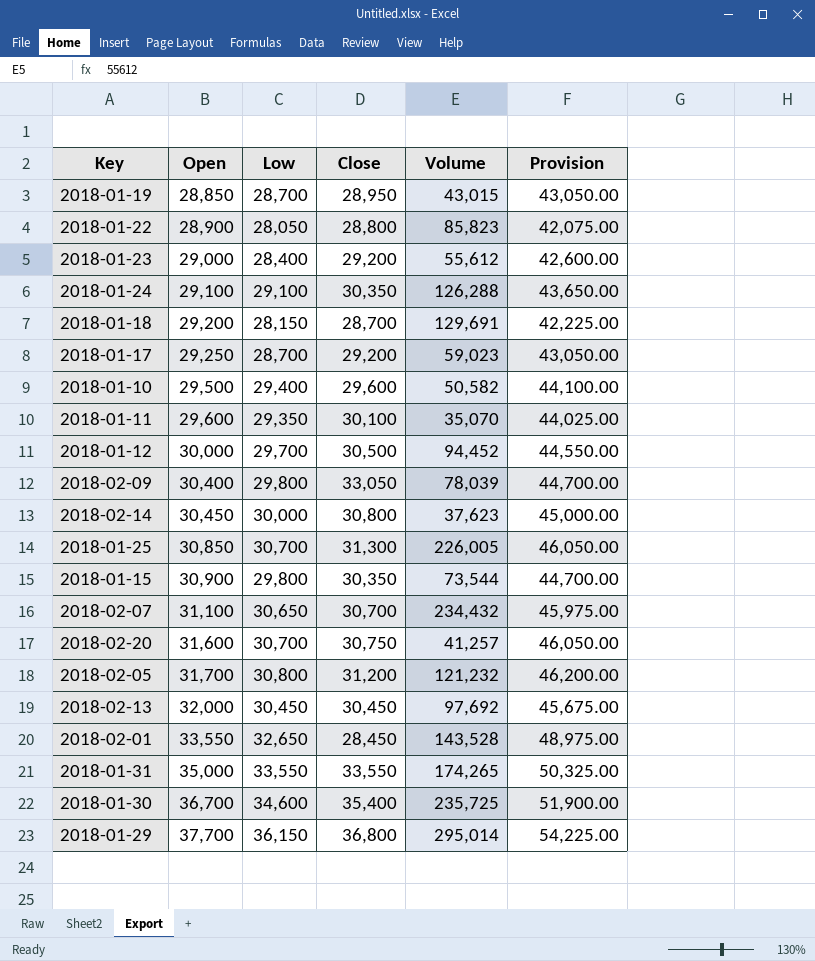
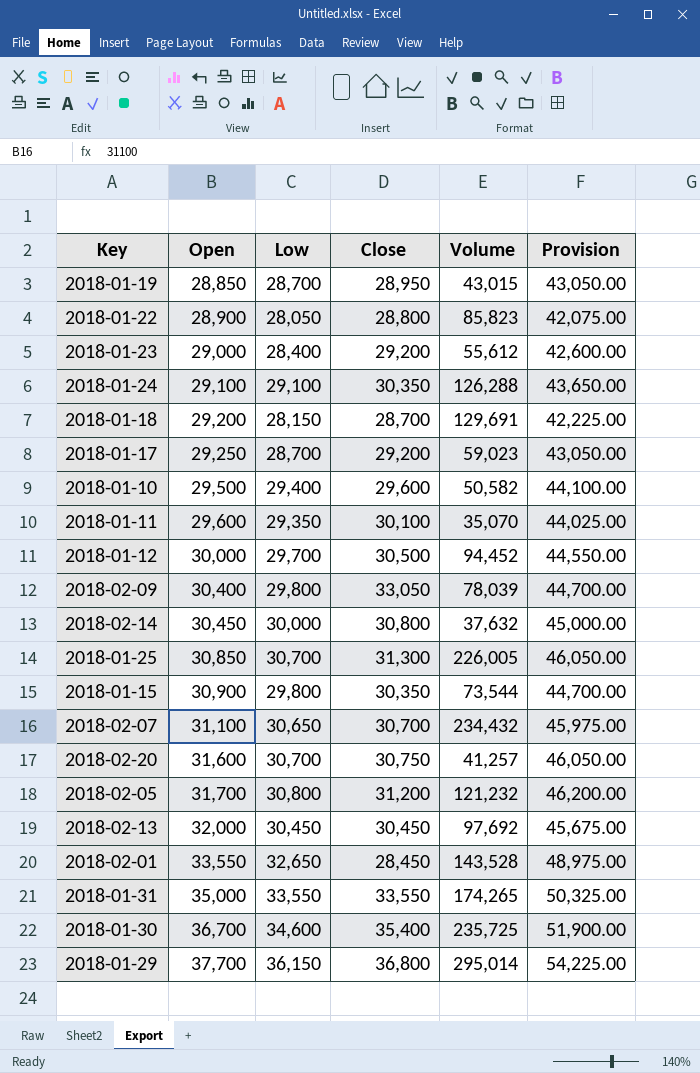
2018-02-14 | Volume: 37,623 -> 37,632

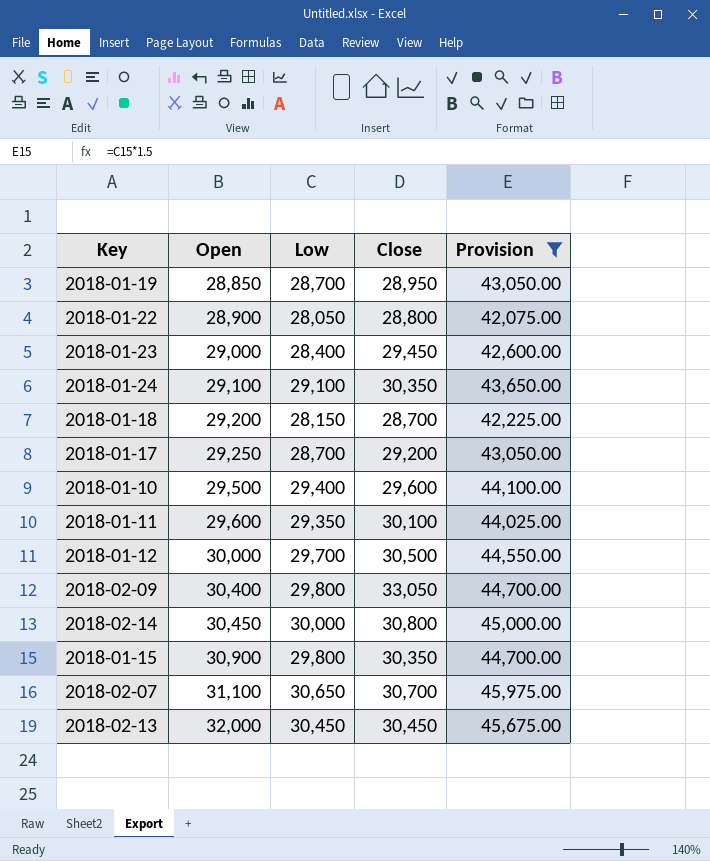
filter: none -> Provision <= 45,975.00
column Volume | position: 5 -> none
2018-01-23 | Close: 29,200 -> 29,450

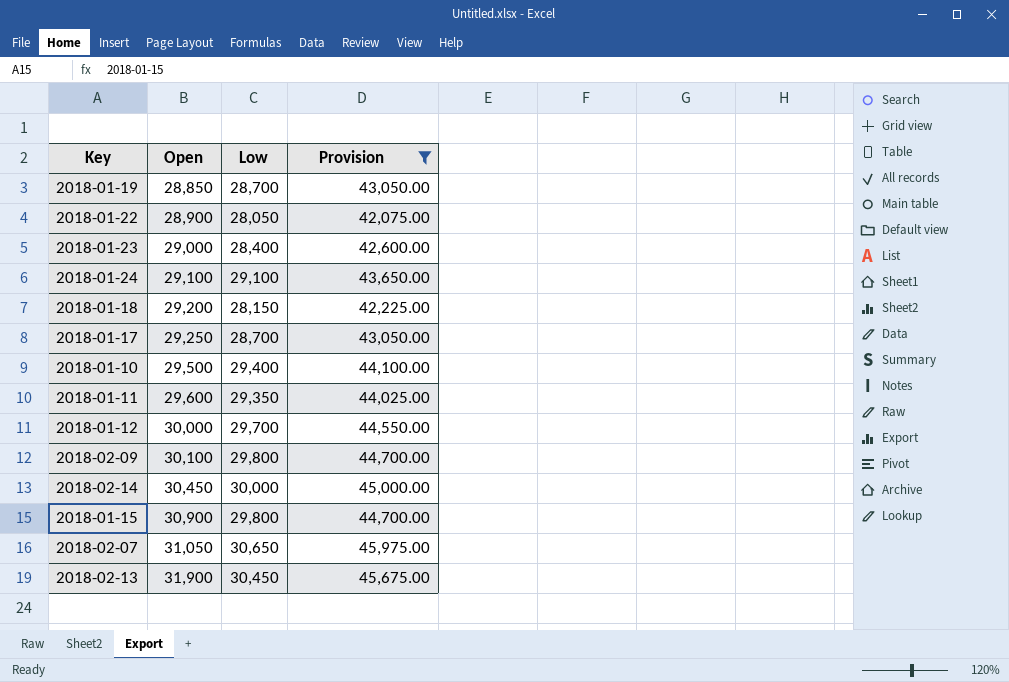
column Close | position: 4 -> none
2018-02-09 | Open: 30,400 -> 30,100
2018-02-07 | Open: 31,100 -> 31,050
2018-02-13 | Open: 32,000 -> 31,900

